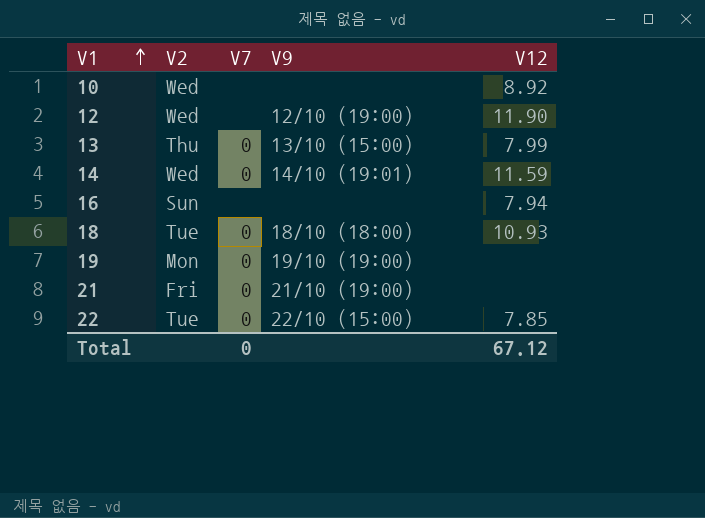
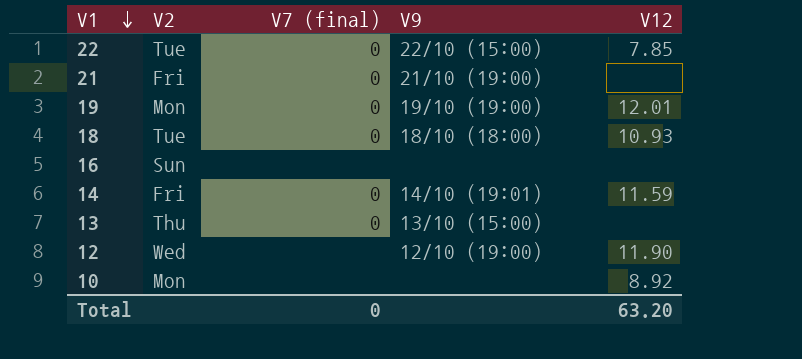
row order: V1 ascending -> V1 descending
column name: V7 -> V7 (final)
19 | V12: none -> 12.01
16 | V12: 7.94 -> none
14 | V2: Wed -> Fri
13 | V12: 7.99 -> none
10 | V2: Wed -> Mon
Total | V12: 67.12 -> 63.20

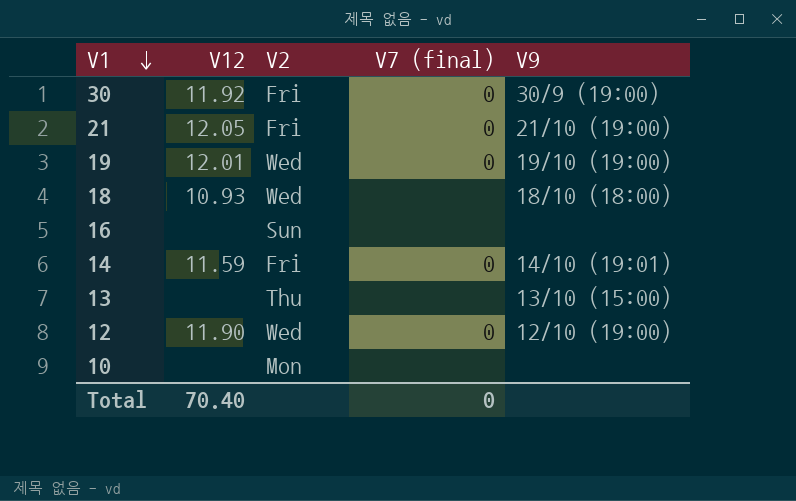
column V12 | position: 5 -> 2
row 22: Tue | 0 | 22/10 (15:00) | 7.85 -> none
row 30: none -> 11.92 | Fri | 0 | 30/9 (19:00)
21 | V12: none -> 12.05
19 | V2: Mon -> Wed
18 | V2: Tue -> Wed
18 | V7 (final): 0 -> none
13 | V7 (final): 0 -> none
12 | V7 (final): none -> 0
10 | V12: 8.92 -> none
Total | V12: 63.20 -> 70.40

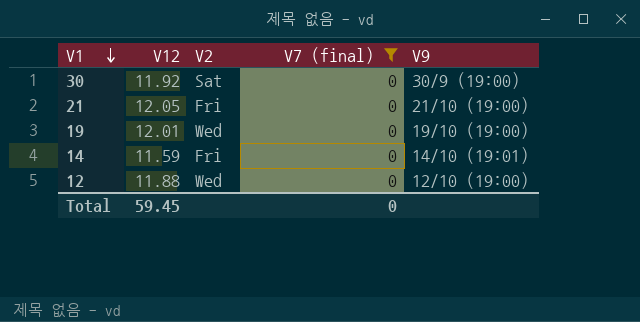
filter: none -> V7 (final) = 0
30 | V2: Fri -> Sat
12 | V12: 11.90 -> 11.88
Total | V12: 70.40 -> 59.45

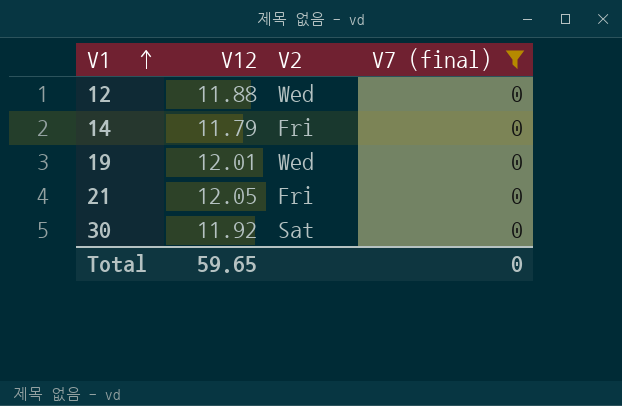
row order: V1 descending -> V1 ascending
column V9 | position: 5 -> none
14 | V12: 11.59 -> 11.79
Total | V12: 59.45 -> 59.65

